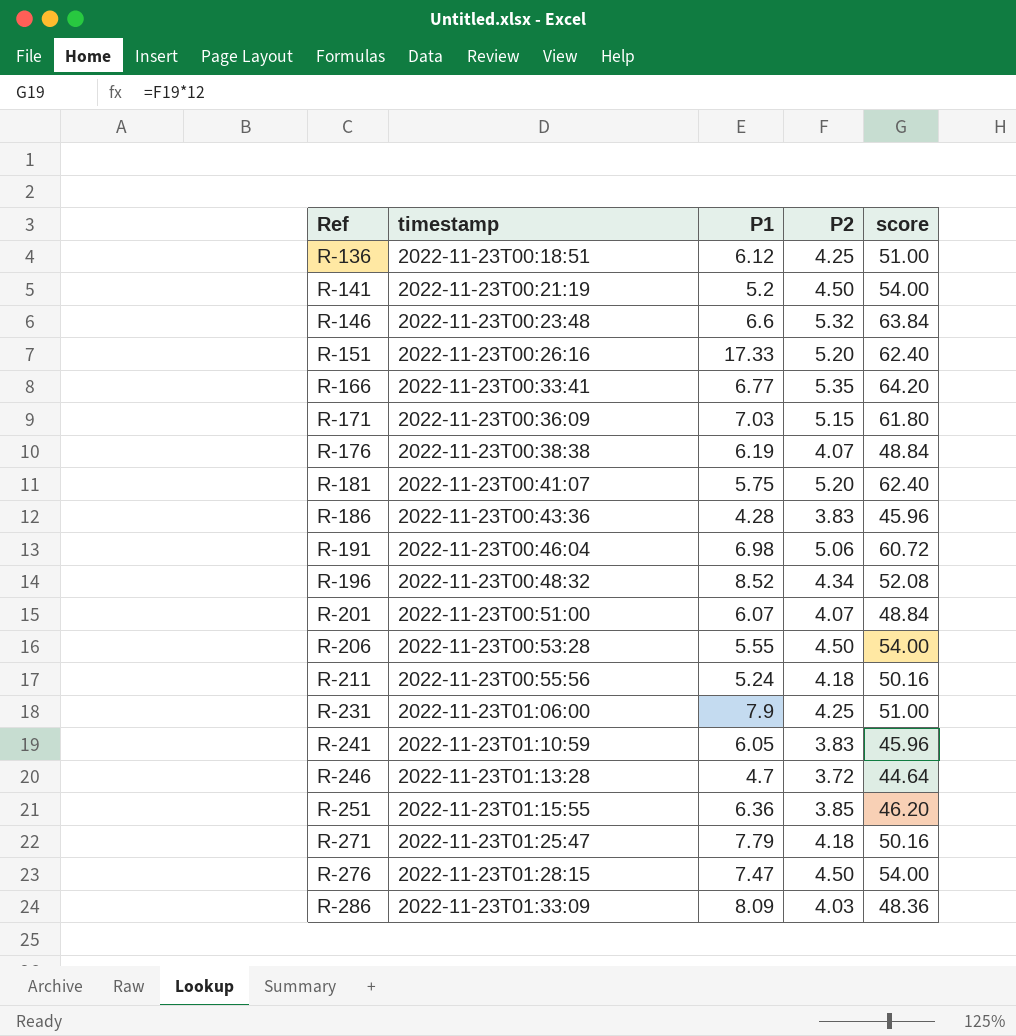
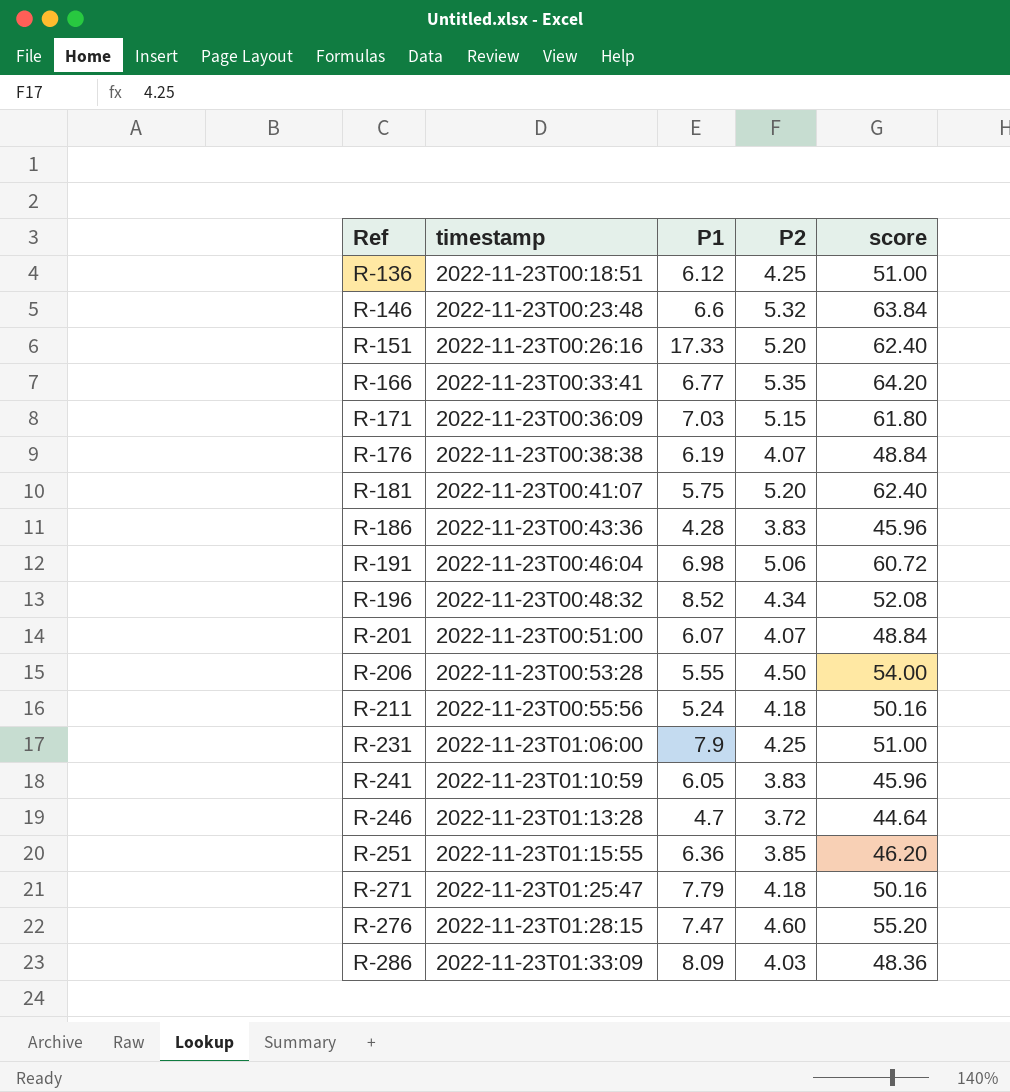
row R-141: 2022-11-23T00:21:19 | 5.2 | 4.50 | 54.00 -> none
R-276 | P2: 4.50 -> 4.60
R-276 | score: 54.00 -> 55.20

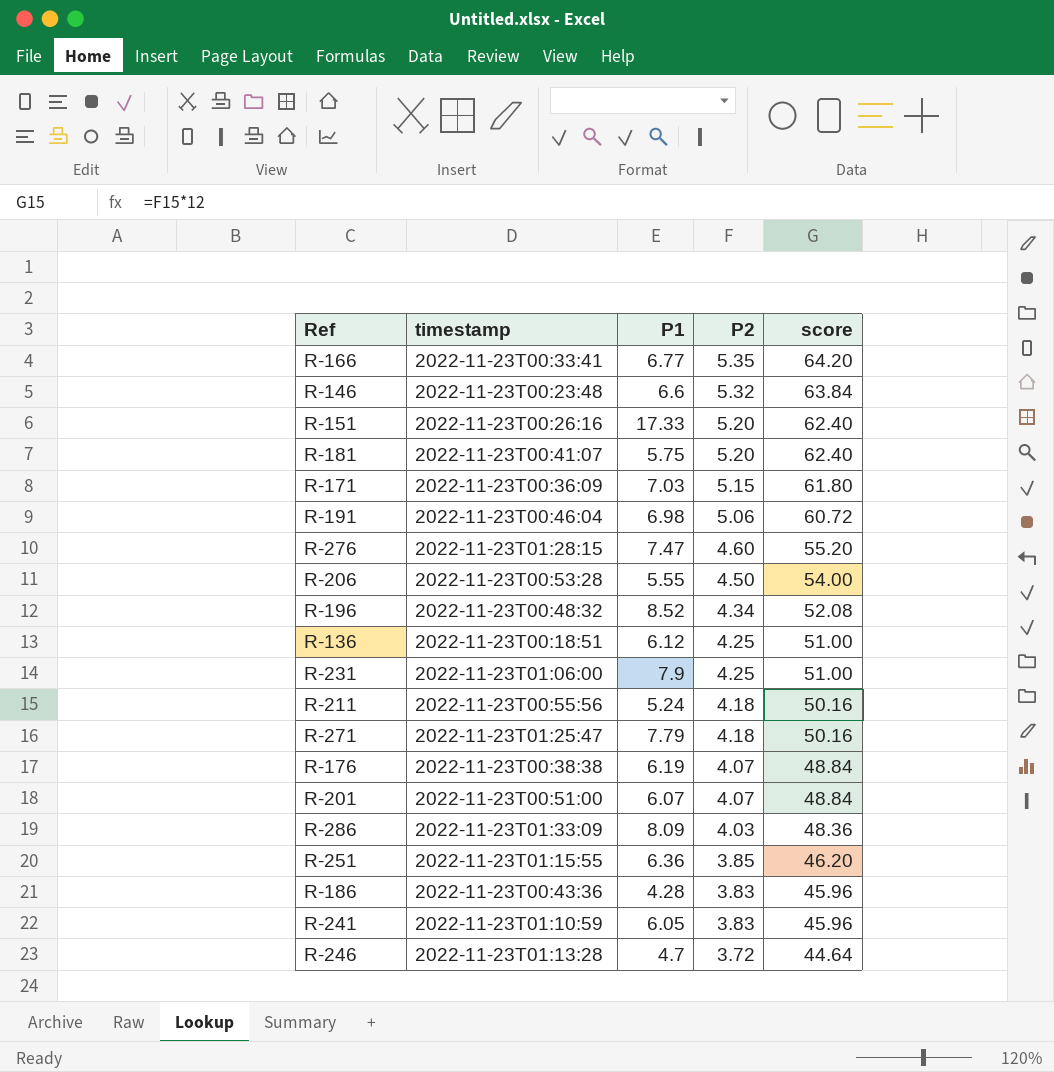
row order: Ref ascending -> P2 descending

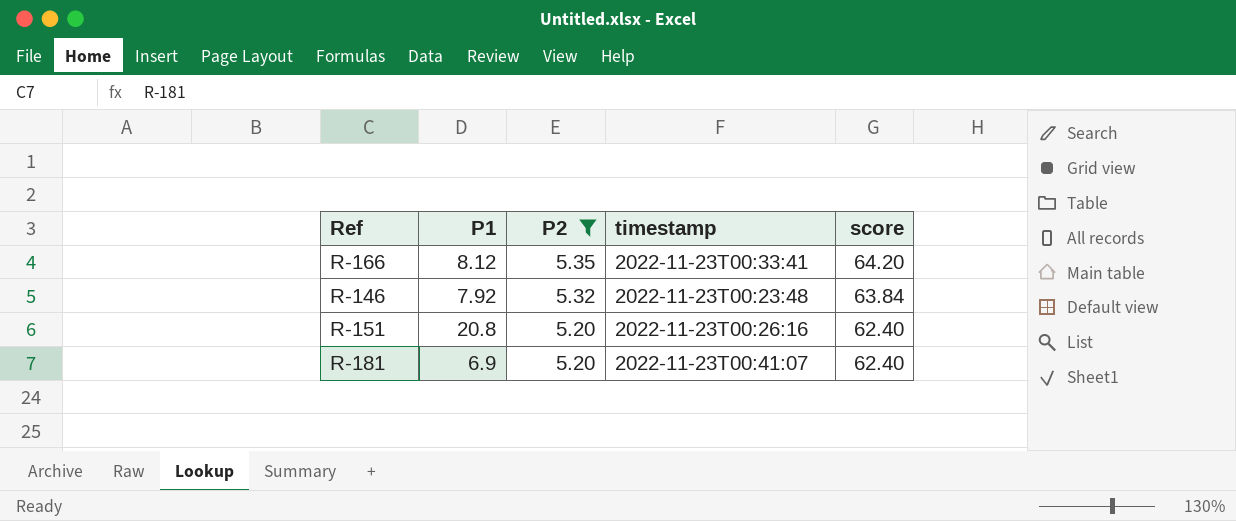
filter: none -> P2 >= 5.20
column timestamp | position: 2 -> 4
R-166 | P1: 6.77 -> 8.12
R-146 | P1: 6.6 -> 7.92
R-151 | P1: 17.33 -> 20.8
R-181 | P1: 5.75 -> 6.9

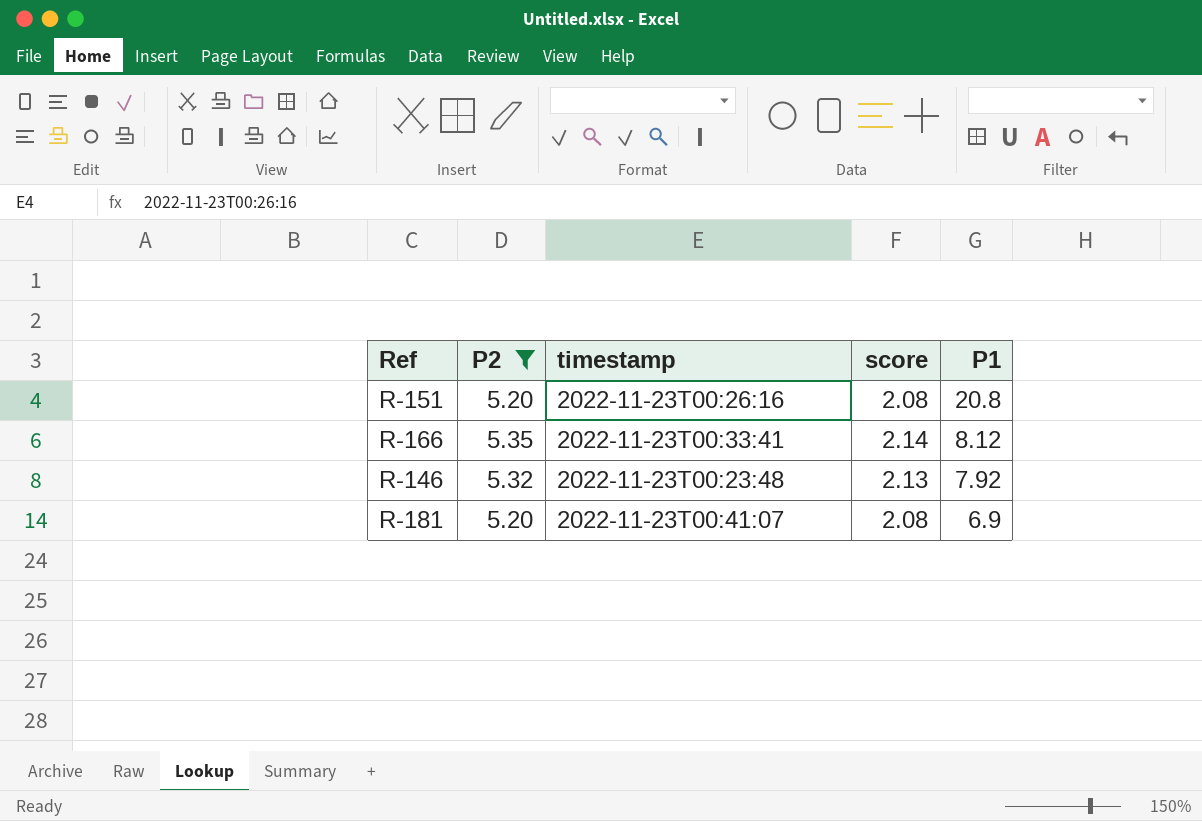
row order: P2 descending -> P1 descending
column score | formula: [P2] * 12 -> [P2] * 0.4
column P1 | position: 2 -> 5

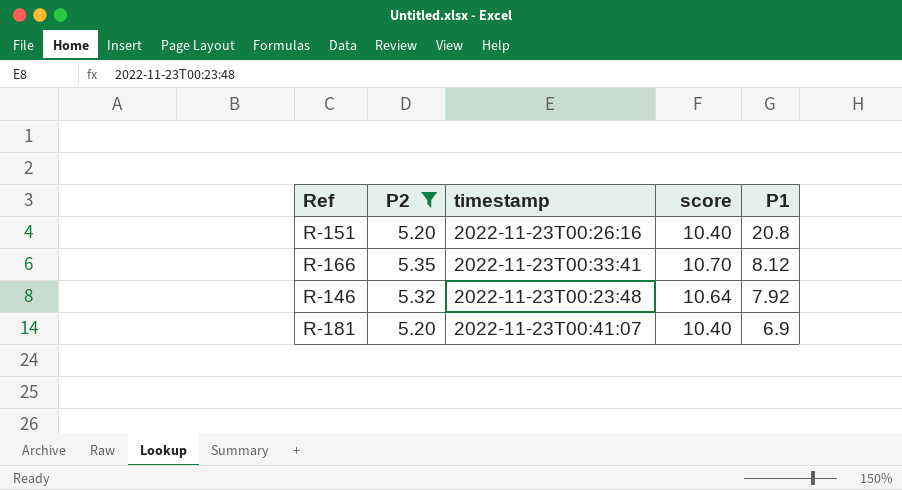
column score | formula: [P2] * 0.4 -> [P2] * 2

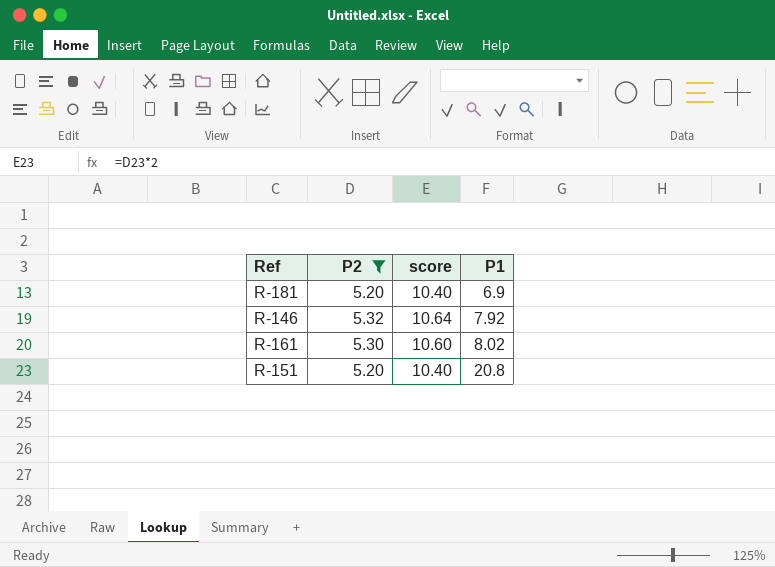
row order: P1 descending -> P1 ascending
column timestamp | position: 3 -> none
row R-166: 5.35 | 2022-11-23T00:33:41 | 10.70 | 8.12 -> none
row R-161: none -> 5.30 | 10.60 | 8.02

